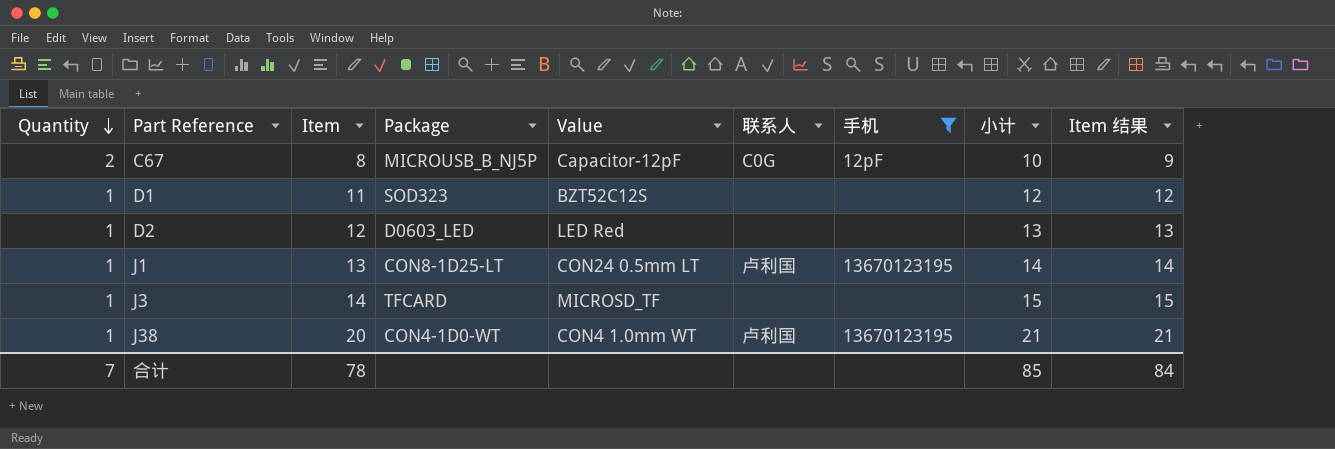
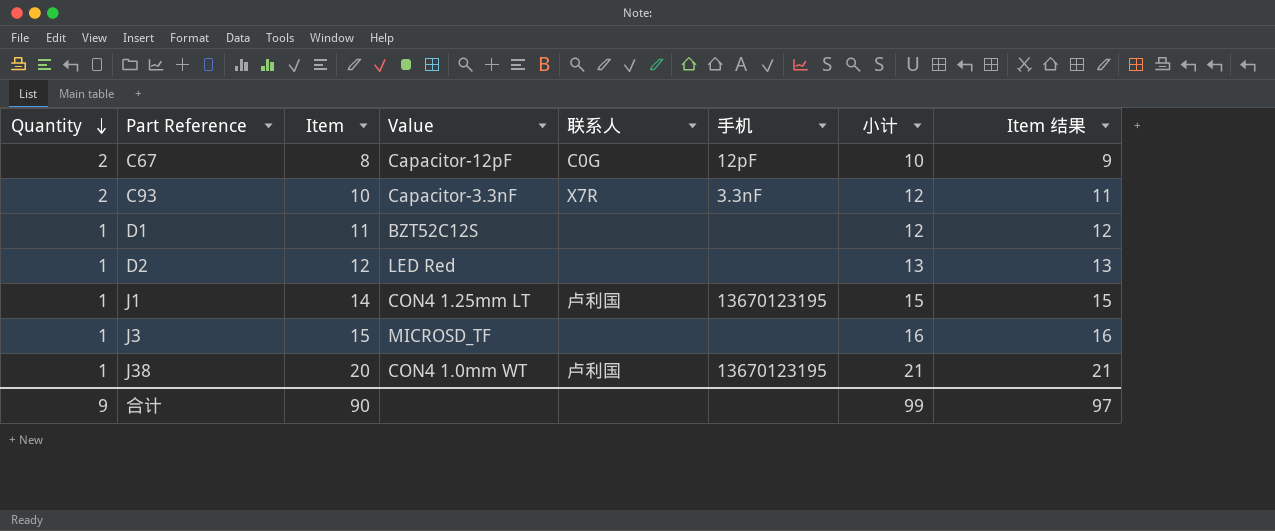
filter: 手机 != 3.3nF -> none
column Package | position: 4 -> none
J1 | Item: 13 -> 14
J1 | Value: CON24 0.5mm LT -> CON4 1.25mm LT
J1 | 小计: 14 -> 15
J1 | Item 结果: 14 -> 15
J3 | Item: 14 -> 15
J3 | 小计: 15 -> 16
J3 | Item 结果: 15 -> 16
合计 | Quantity: 7 -> 9
合计 | Item: 78 -> 90
合计 | 小计: 85 -> 99
合计 | Item 结果: 84 -> 97

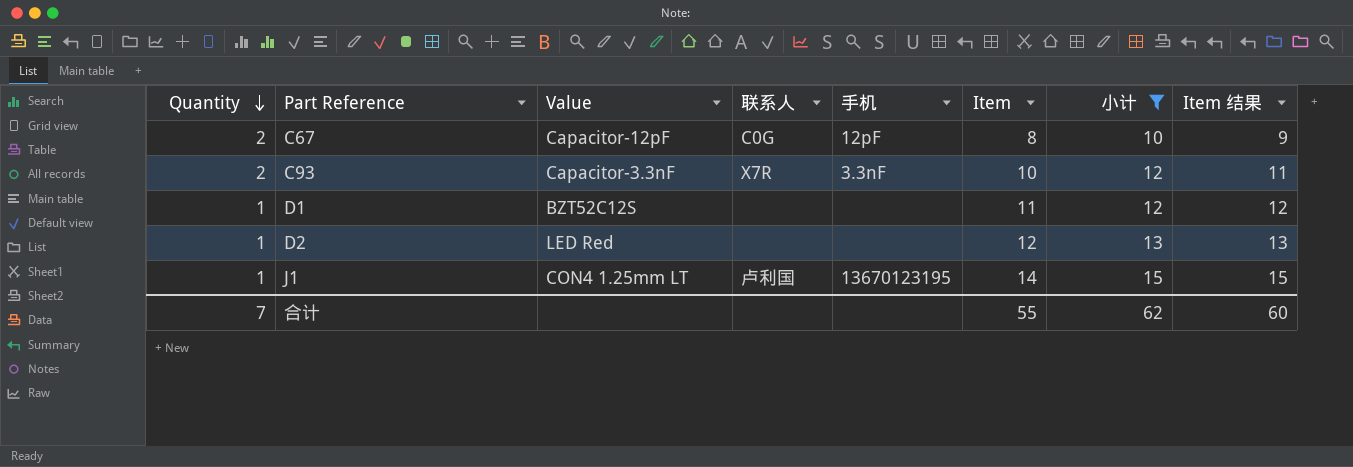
filter: none -> 小计 <= 15
column Item | position: 3 -> 6
合计 | Quantity: 9 -> 7
合计 | Item: 90 -> 55
合计 | 小计: 99 -> 62
合计 | Item 结果: 97 -> 60

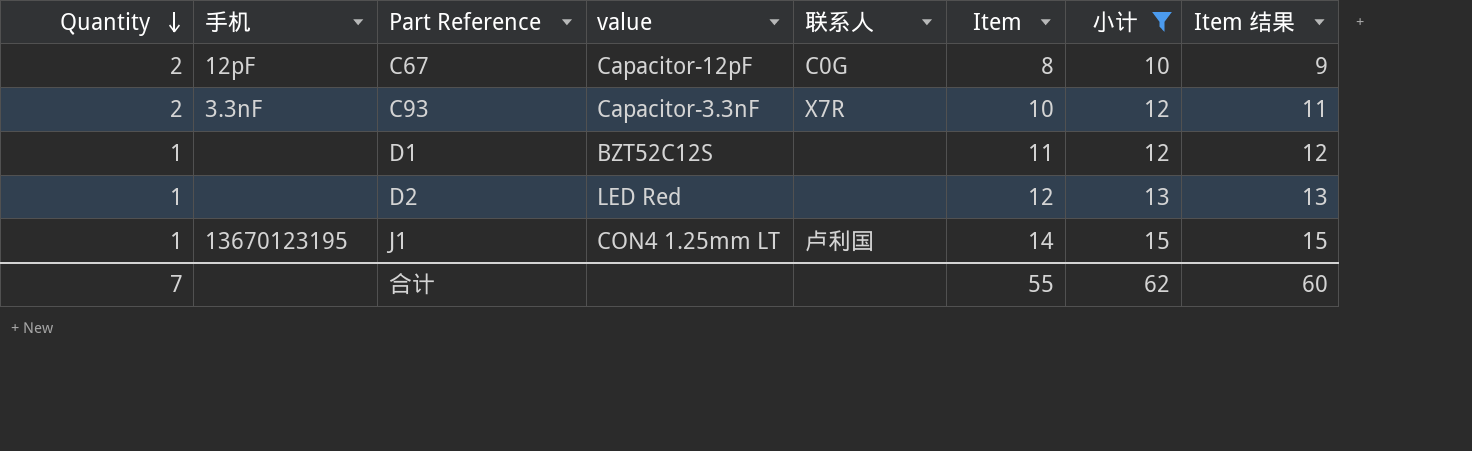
column 手机 | position: 5 -> 2
column name: Value -> value

